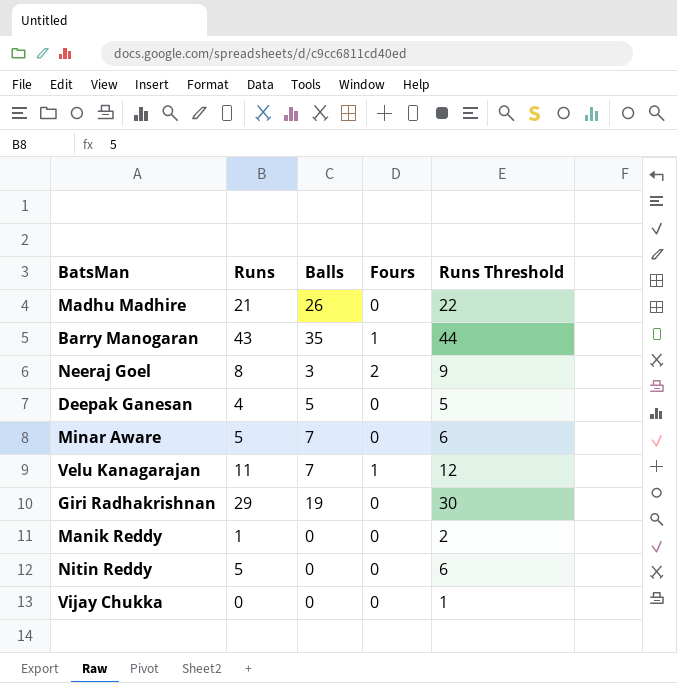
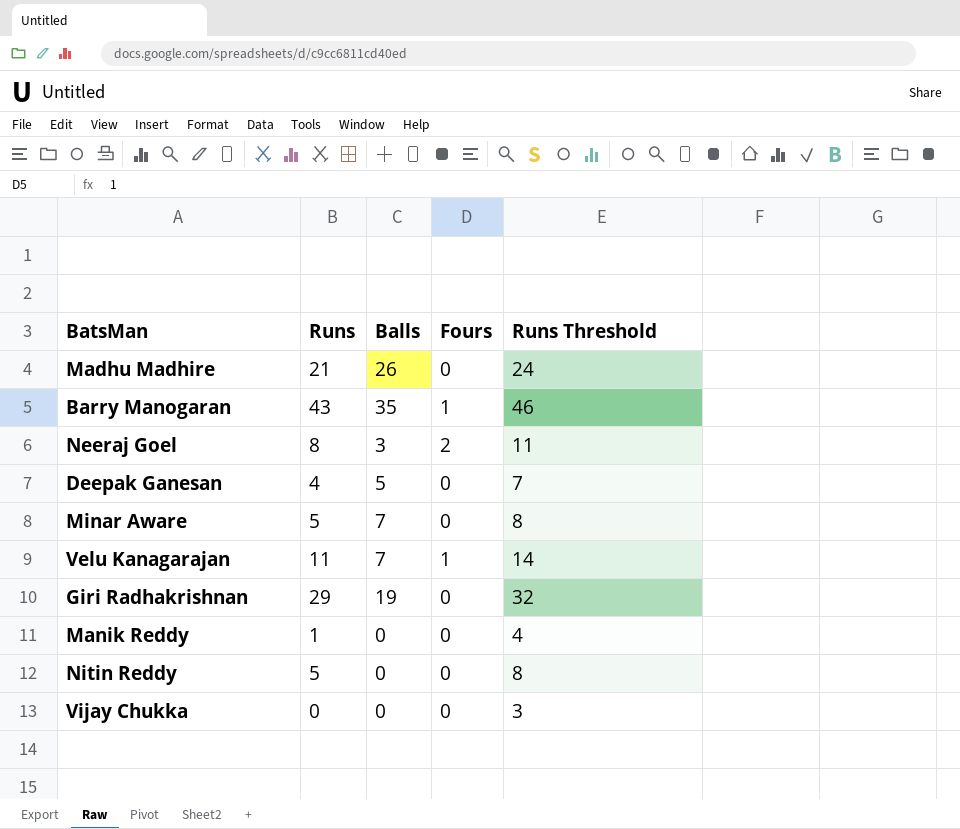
column Runs Threshold | formula: [Runs] + 1 -> [Runs] + 3

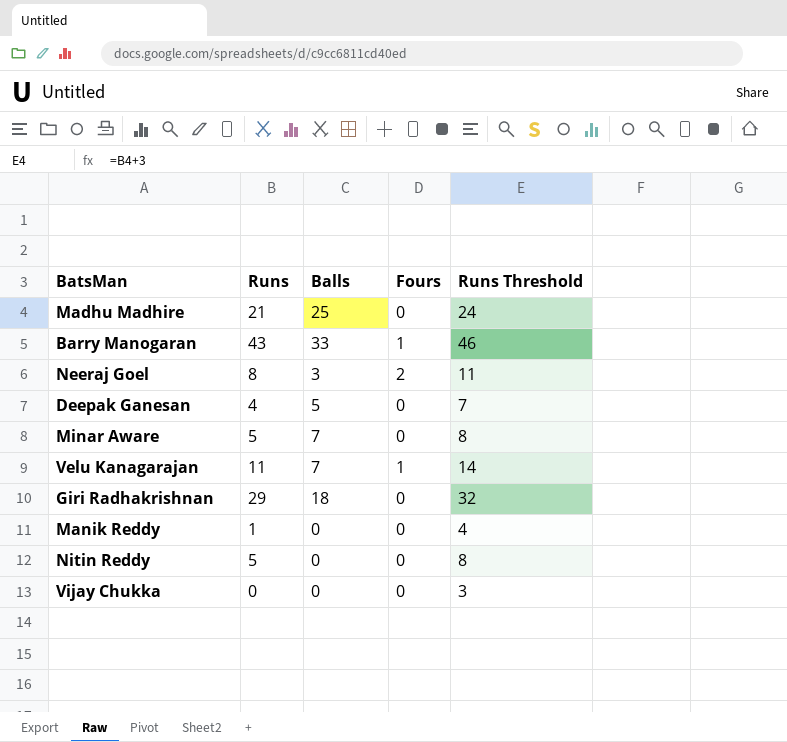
Madhu Madhire | Balls: 26 -> 25
Barry Manogaran | Balls: 35 -> 33
Giri Radhakrishnan | Balls: 19 -> 18

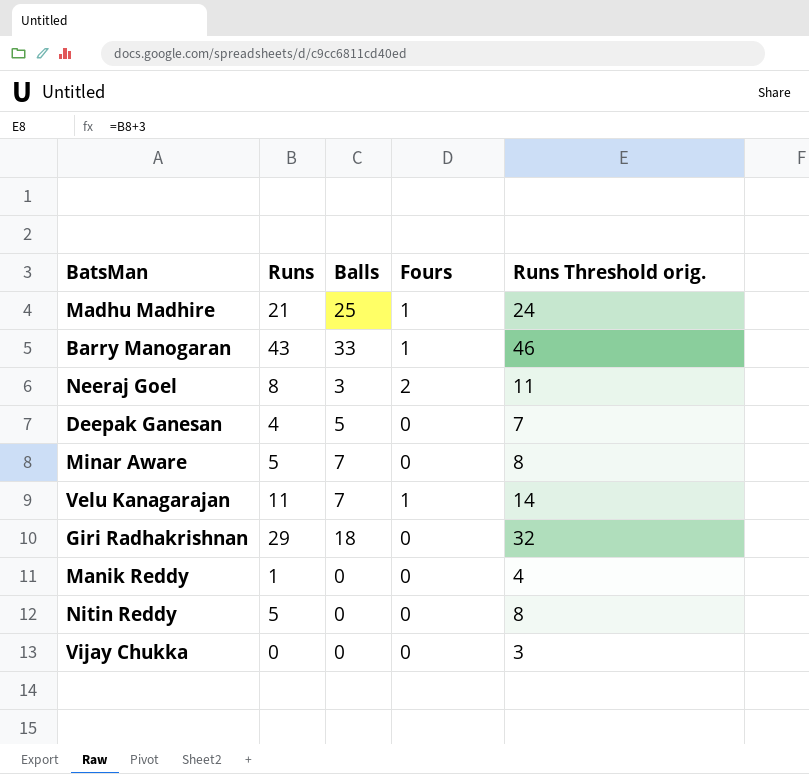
column name: Runs Threshold -> Runs Threshold orig.
Madhu Madhire | Fours: 0 -> 1

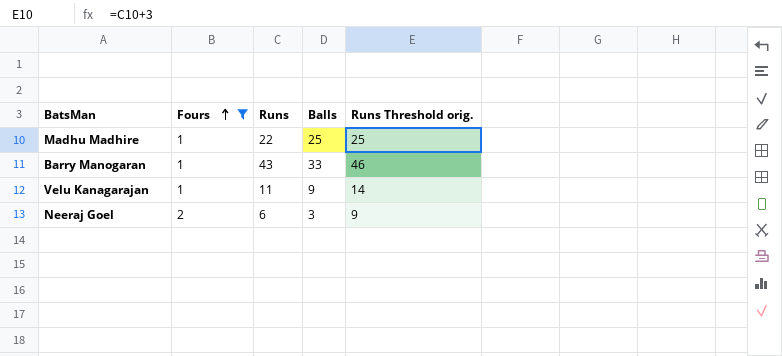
filter: none -> Fours != 0
row order: none -> Fours ascending
column Fours | position: 4 -> 2
Madhu Madhire | Runs: 21 -> 22
Madhu Madhire | Runs Threshold orig.: 24 -> 25
Velu Kanagarajan | Balls: 7 -> 9
Neeraj Goel | Runs: 8 -> 6
Neeraj Goel | Runs Threshold orig.: 11 -> 9

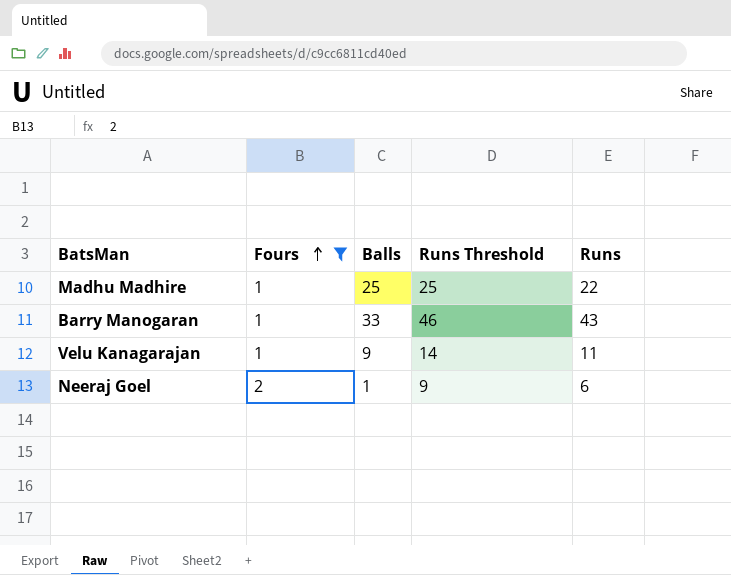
column name: Runs Threshold orig. -> Runs Threshold
column Runs | position: 3 -> 5
Neeraj Goel | Balls: 3 -> 1

